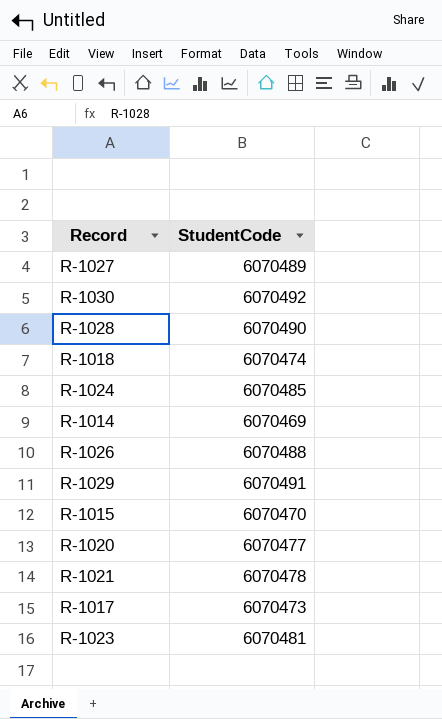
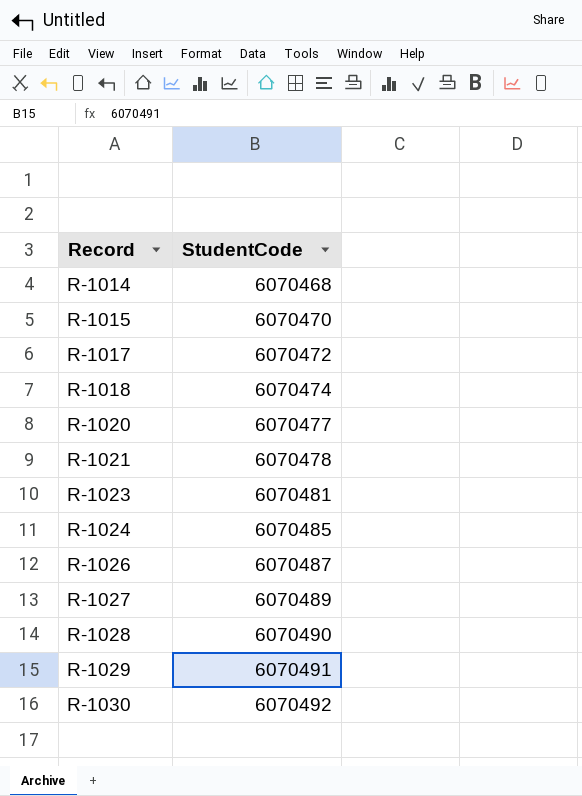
row order: none -> Record ascending
R-1014 | StudentCode: 6070469 -> 6070468
R-1017 | StudentCode: 6070473 -> 6070472
R-1026 | StudentCode: 6070488 -> 6070487

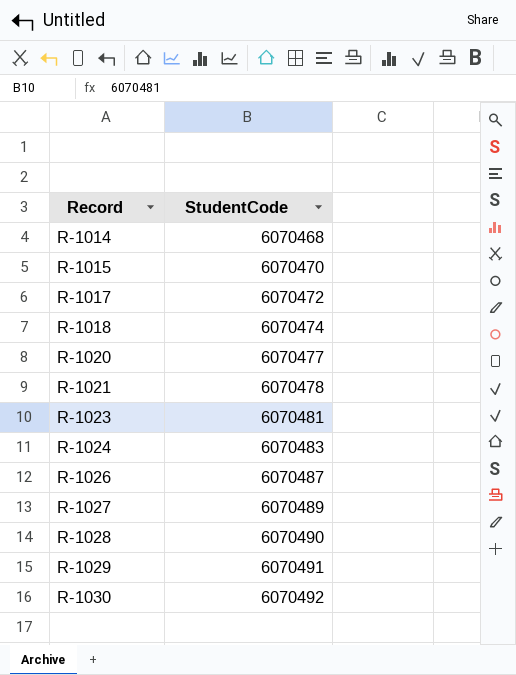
R-1024 | StudentCode: 6070485 -> 6070483

